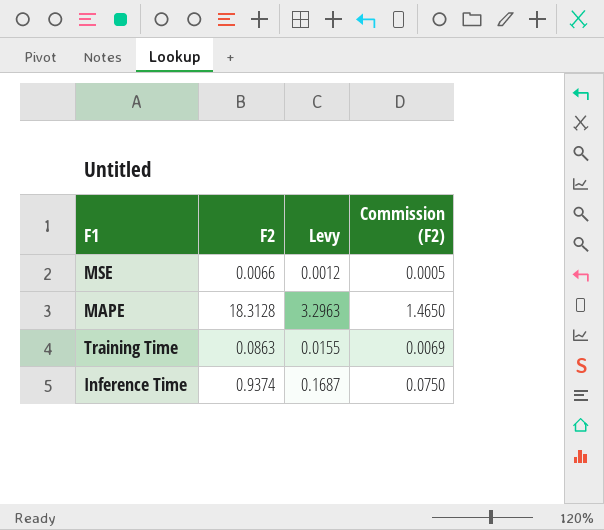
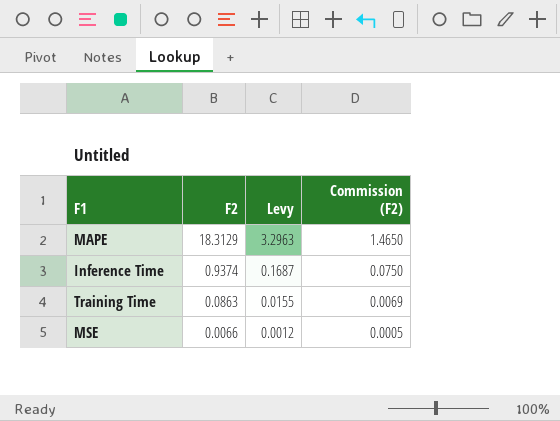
row order: none -> F2 descending
MAPE | F2: 18.3128 -> 18.3129

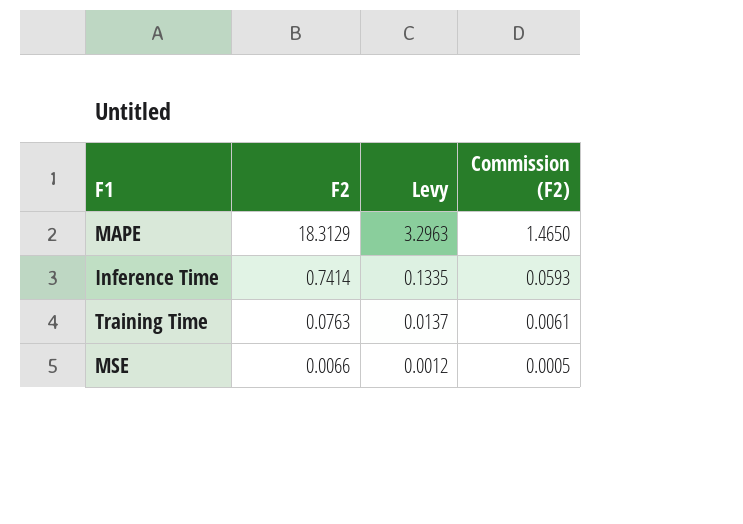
Inference Time | F2: 0.9374 -> 0.7414
Inference Time | Levy: 0.1687 -> 0.1335
Inference Time | Commission (F2): 0.0750 -> 0.0593
Training Time | F2: 0.0863 -> 0.0763
Training Time | Levy: 0.0155 -> 0.0137
Training Time | Commission (F2): 0.0069 -> 0.0061

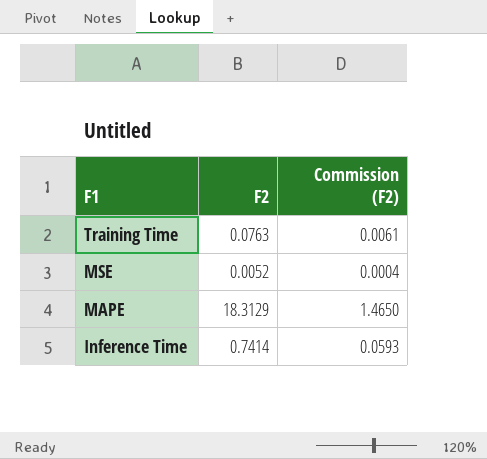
row order: F2 descending -> F1 descending
column Levy | formula: [F2] * 0.18 -> none
MSE | F2: 0.0066 -> 0.0052
MSE | Commission (F2): 0.0005 -> 0.0004

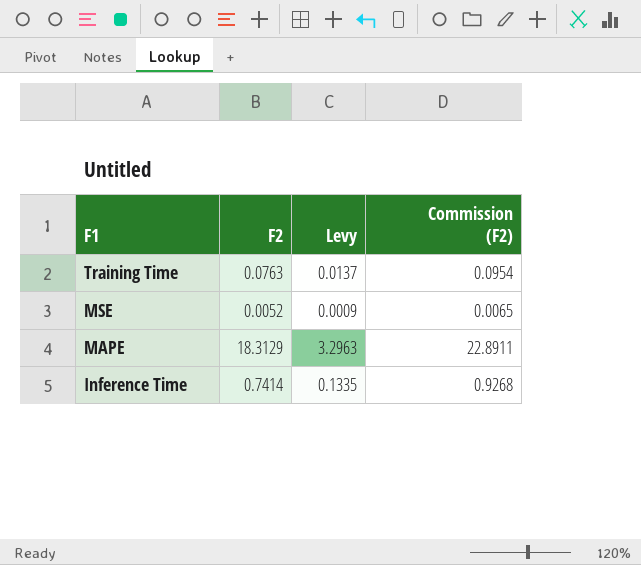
column Levy | formula: none -> [F2] * 0.18
column Commission (F2) | formula: [F2] * 0.08 -> [F2] * 1.25

